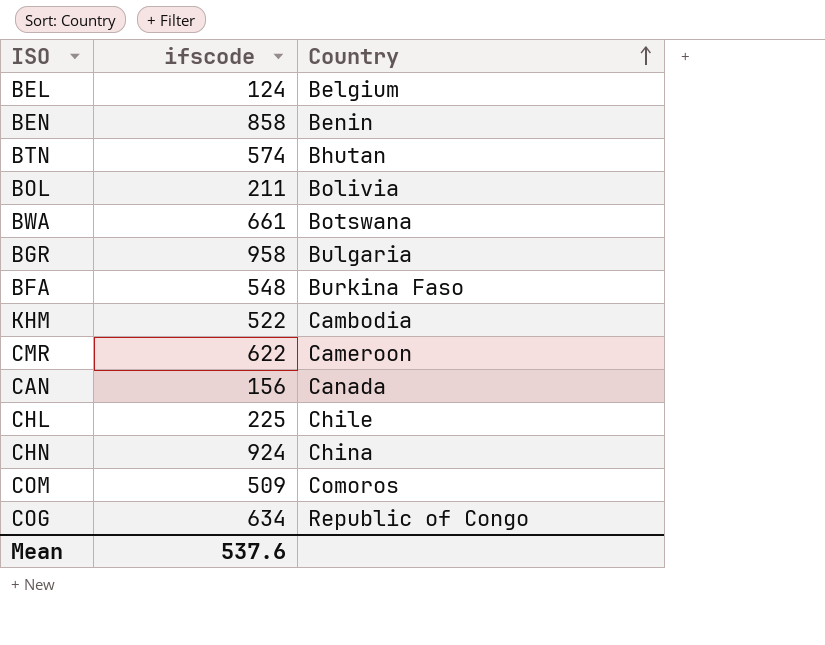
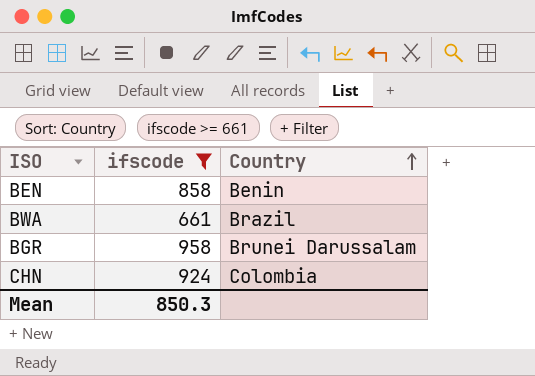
filter: none -> ifscode >= 661
BWA | Country: Botswana -> Brazil
BGR | Country: Bulgaria -> Brunei Darussalam
CHN | Country: China -> Colombia
Mean | ifscode: 537.6 -> 850.3

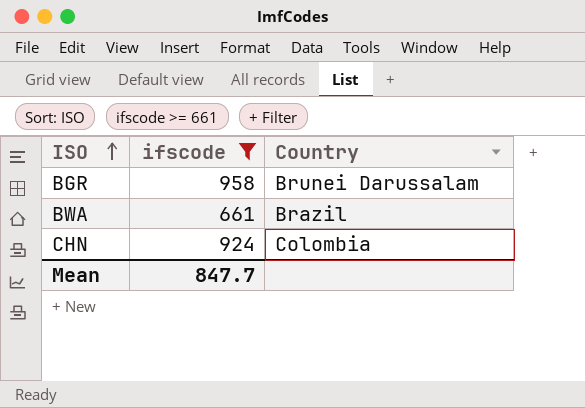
row order: Country ascending -> ISO ascending
row BEN: 858 | Benin -> none
Mean | ifscode: 850.3 -> 847.7

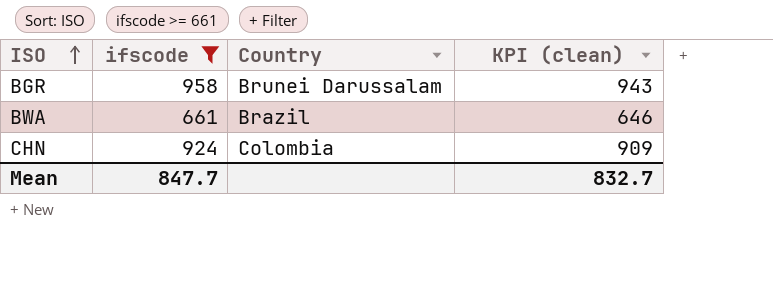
column KPI (clean) | formula: none -> [ifscode] - 15

